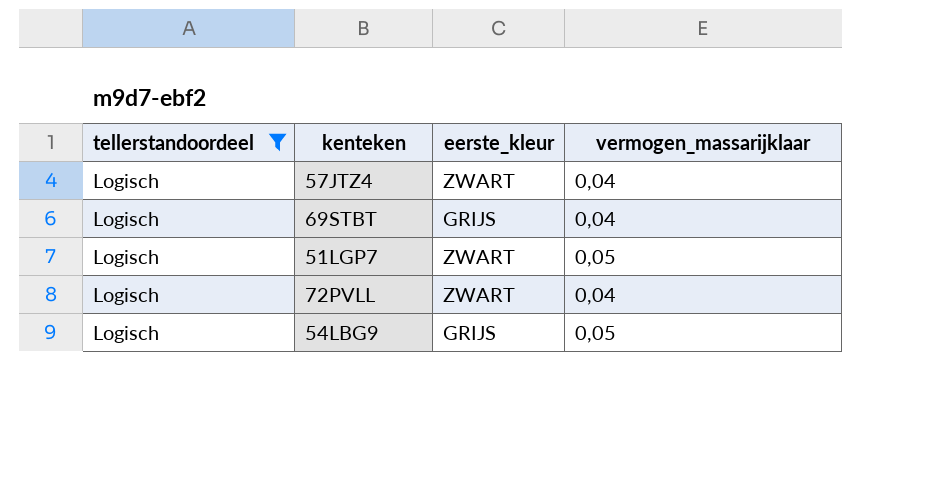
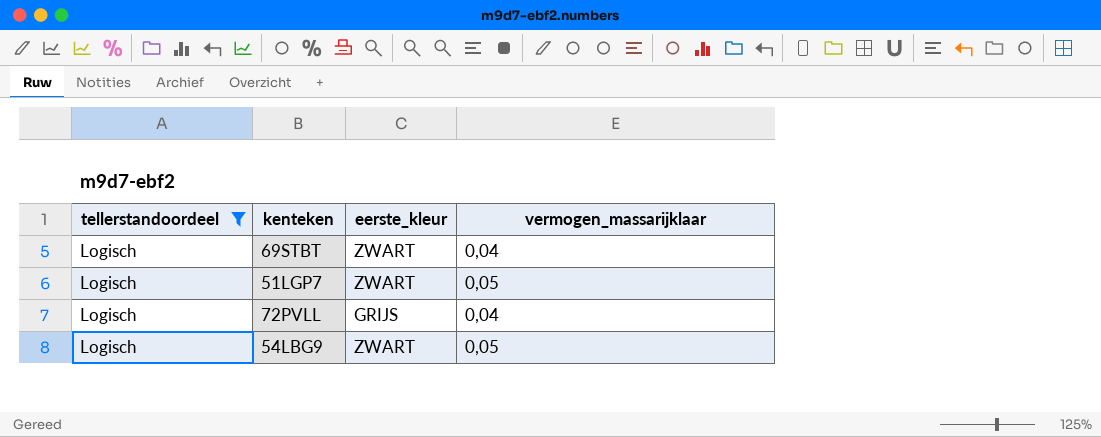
row 57JTZ4: Logisch | ZWART | 0,04 -> none
69STBT | eerste_kleur: GRIJS -> ZWART
72PVLL | eerste_kleur: ZWART -> GRIJS
54LBG9 | eerste_kleur: GRIJS -> ZWART

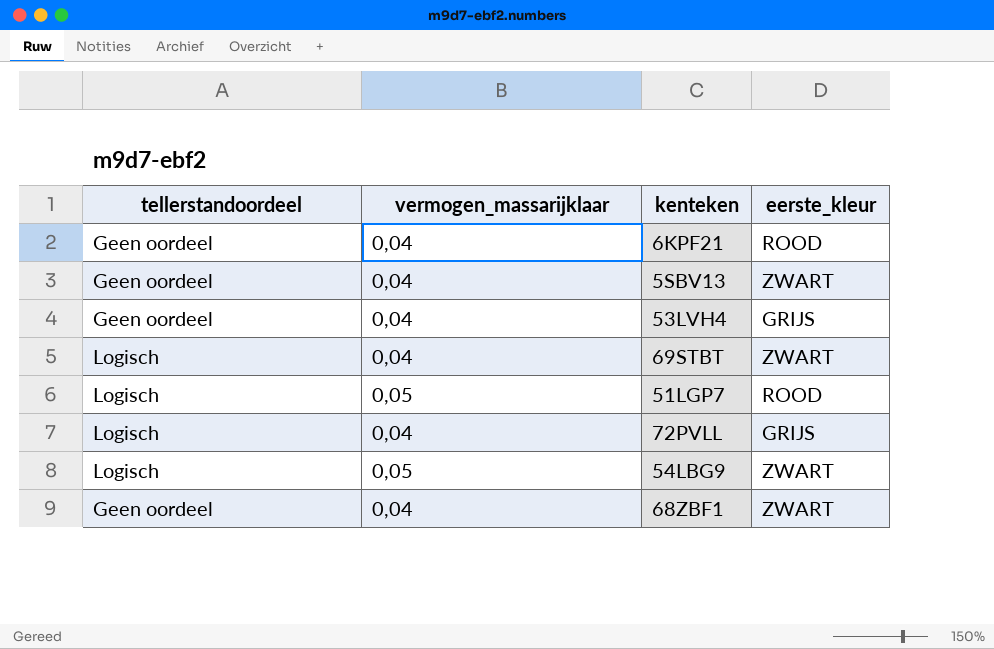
filter: tellerstandoordeel = Logisch -> none
column vermogen_massarijklaar | position: 4 -> 2
51LGP7 | eerste_kleur: ZWART -> ROOD

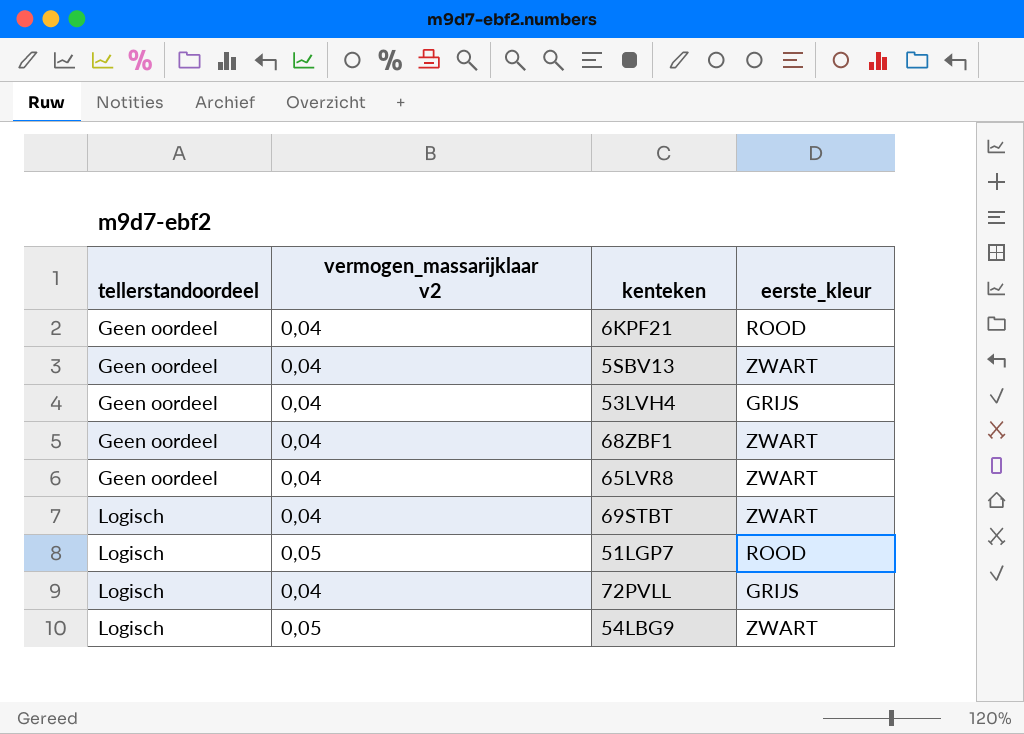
row order: none -> tellerstandoordeel ascending
column name: vermogen_massarijklaar -> vermogen_massarijklaar v2
row 65LVR8: none -> Geen oordeel | 0,04 | ZWART

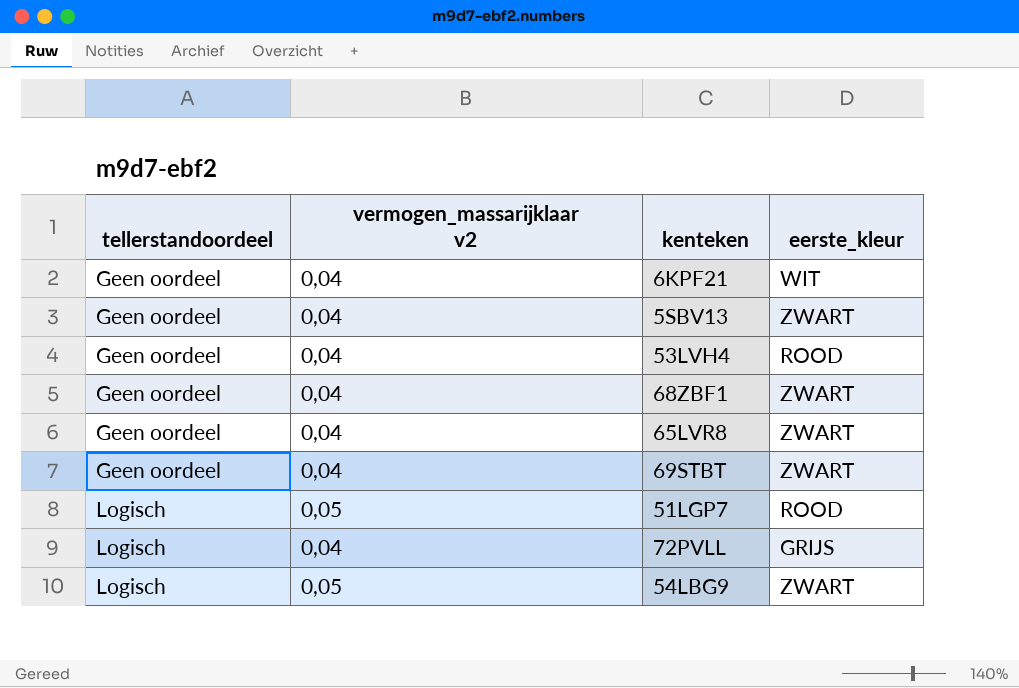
6KPF21 | eerste_kleur: ROOD -> WIT
53LVH4 | eerste_kleur: GRIJS -> ROOD
69STBT | tellerstandoordeel: Logisch -> Geen oordeel

